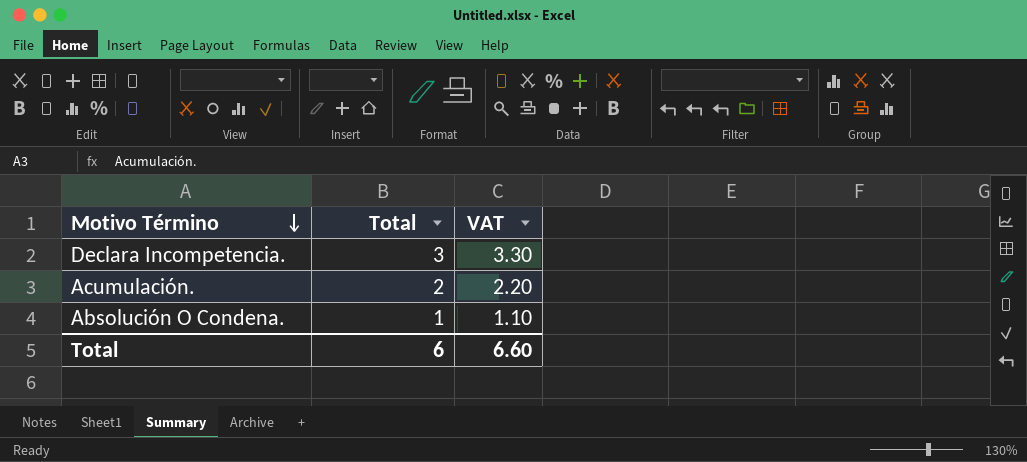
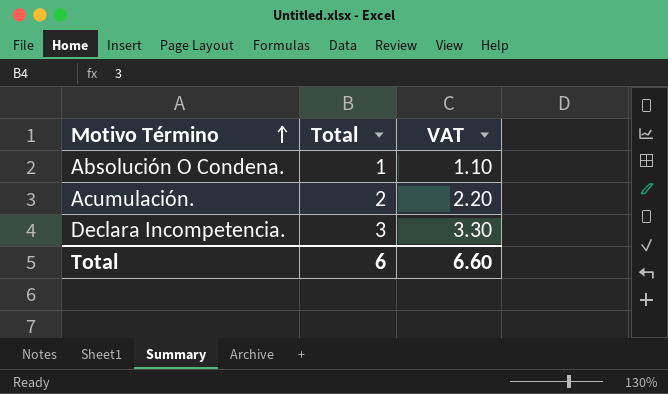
row order: Motivo Término descending -> Motivo Término ascending

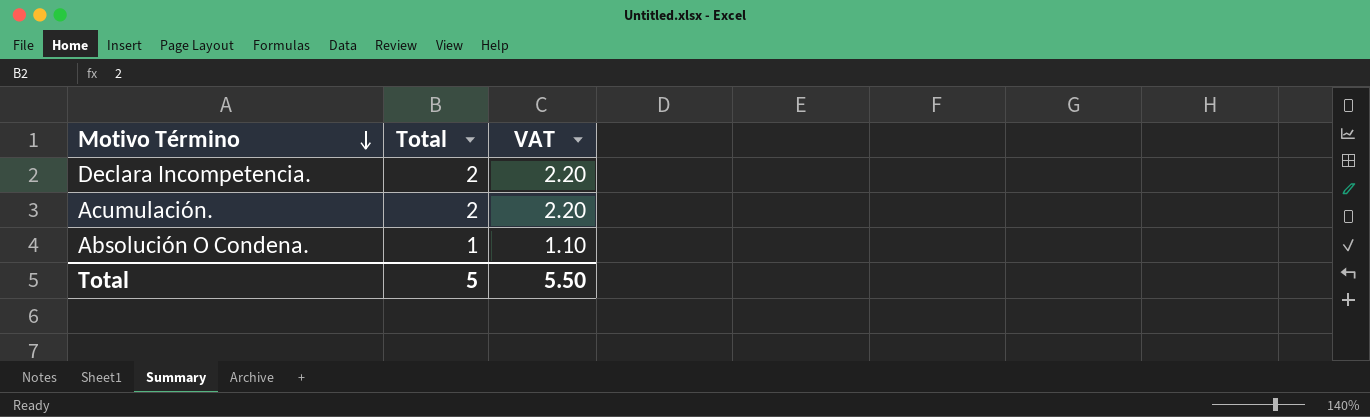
row order: Motivo Término ascending -> Motivo Término descending
Declara Incompetencia. | Total: 3 -> 2
Declara Incompetencia. | VAT: 3.30 -> 2.20
Total | Total: 6 -> 5
Total | VAT: 6.60 -> 5.50

